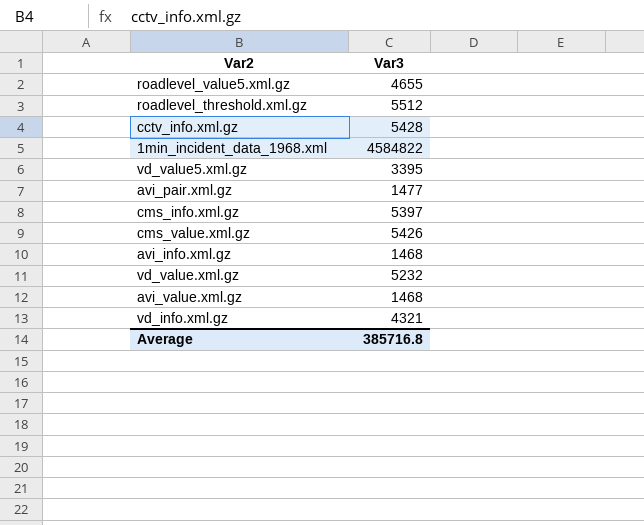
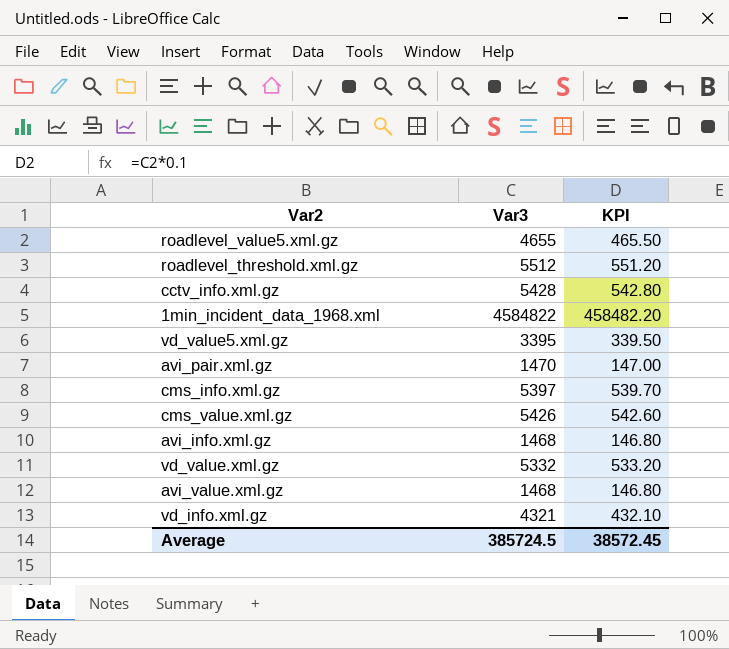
column KPI | formula: none -> [Var3] * 0.1
avi_pair.xml.gz | Var3: 1477 -> 1470
vd_value.xml.gz | Var3: 5232 -> 5332
Average | Var3: 385716.8 -> 385724.5

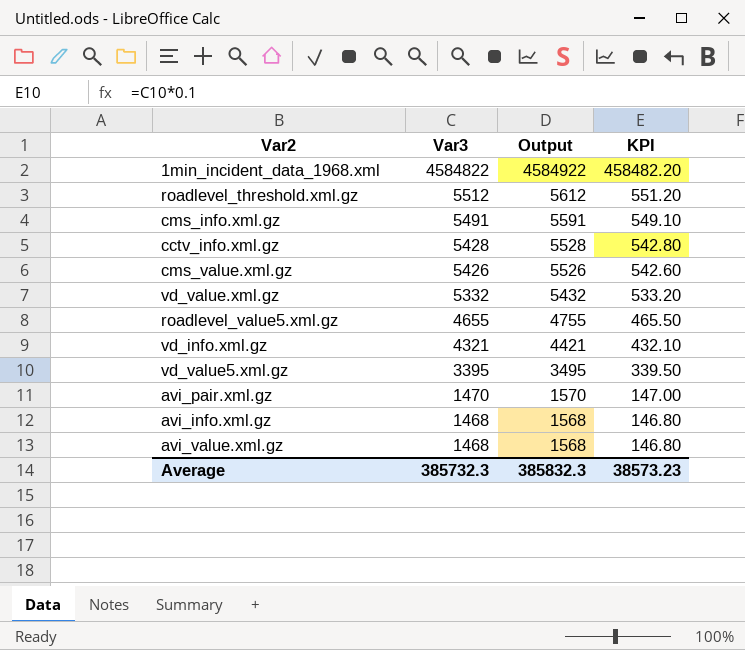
row order: none -> Var3 descending
column Output | formula: none -> [Var3] + 100
cms_info.xml.gz | Var3: 5397 -> 5491
cms_info.xml.gz | KPI: 539.70 -> 549.10
Average | Var3: 385724.5 -> 385732.3
Average | KPI: 38572.45 -> 38573.23

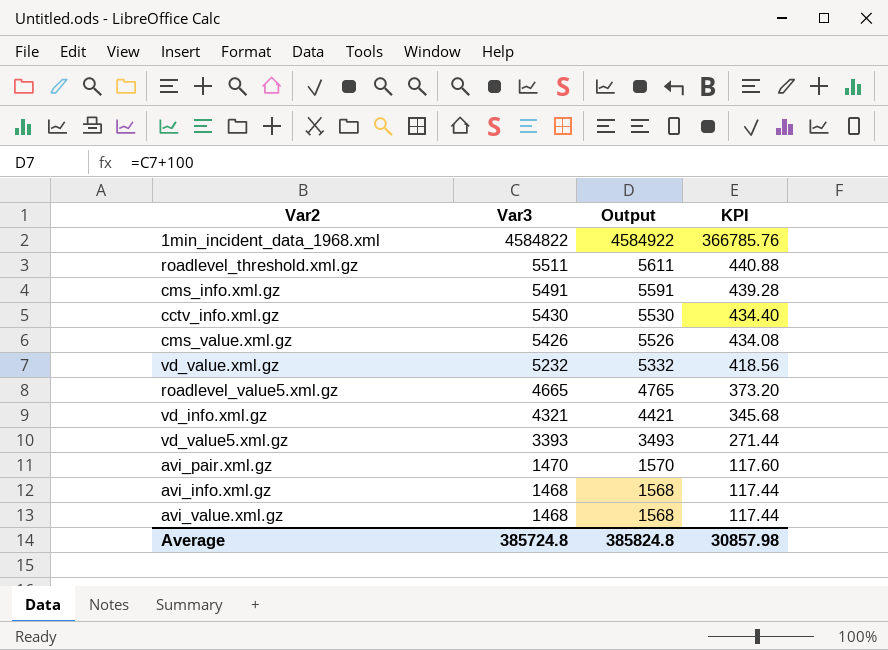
column KPI | formula: [Var3] * 0.1 -> [Var3] * 0.08
roadlevel_threshold.xml.gz | Var3: 5512 -> 5511
roadlevel_threshold.xml.gz | Output: 5612 -> 5611
cctv_info.xml.gz | Var3: 5428 -> 5430
cctv_info.xml.gz | Output: 5528 -> 5530
vd_value.xml.gz | Var3: 5332 -> 5232
vd_value.xml.gz | Output: 5432 -> 5332
roadlevel_value5.xml.gz | Var3: 4655 -> 4665
roadlevel_value5.xml.gz | Output: 4755 -> 4765
vd_value5.xml.gz | Var3: 3395 -> 3393
vd_value5.xml.gz | Output: 3495 -> 3493
Average | Var3: 385732.3 -> 385724.8
Average | Output: 385832.3 -> 385824.8
Average | KPI: 38573.23 -> 30857.98

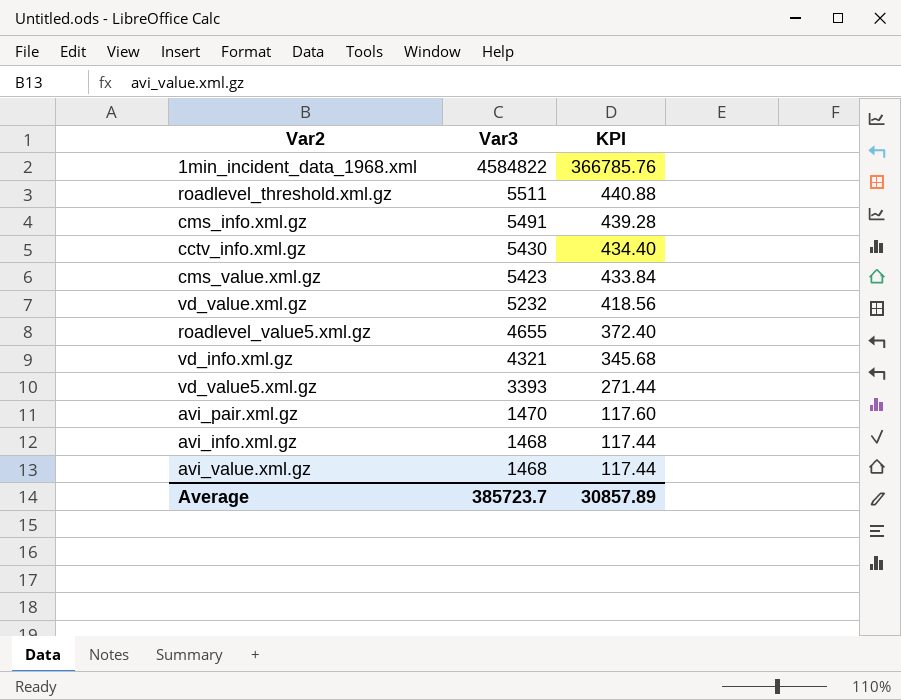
column Output | formula: [Var3] + 100 -> none
cms_value.xml.gz | Var3: 5426 -> 5423
cms_value.xml.gz | KPI: 434.08 -> 433.84
roadlevel_value5.xml.gz | Var3: 4665 -> 4655
roadlevel_value5.xml.gz | KPI: 373.20 -> 372.40
Average | Var3: 385724.8 -> 385723.7
Average | KPI: 30857.98 -> 30857.89

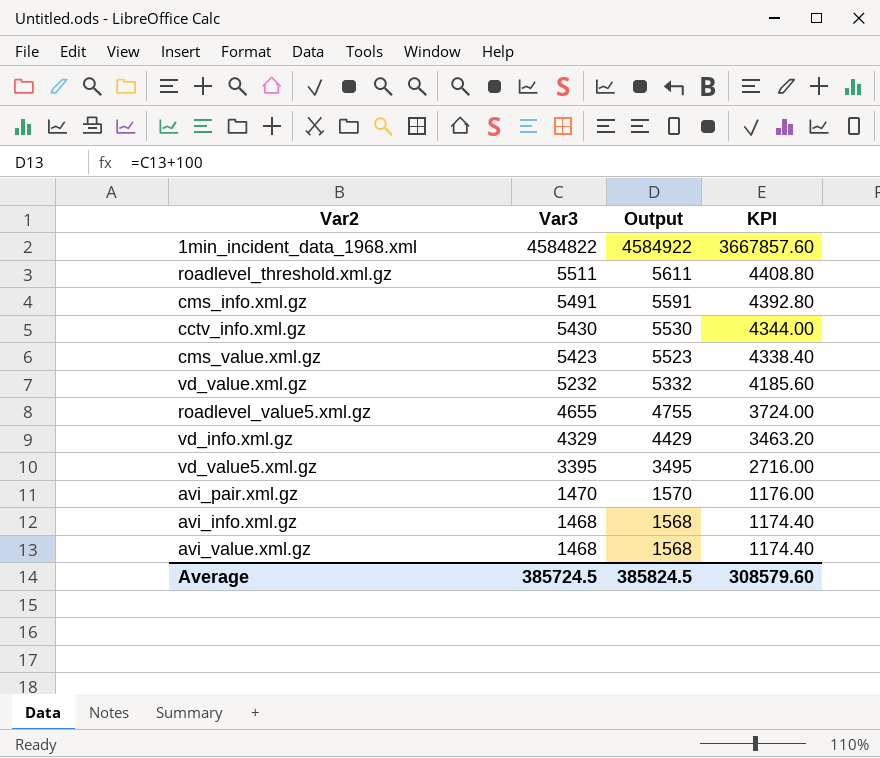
column Output | formula: none -> [Var3] + 100
column KPI | formula: [Var3] * 0.08 -> [Var3] * 0.8
vd_info.xml.gz | Var3: 4321 -> 4329
vd_value5.xml.gz | Var3: 3393 -> 3395
Average | Var3: 385723.7 -> 385724.5
Average | KPI: 30857.89 -> 308579.60

